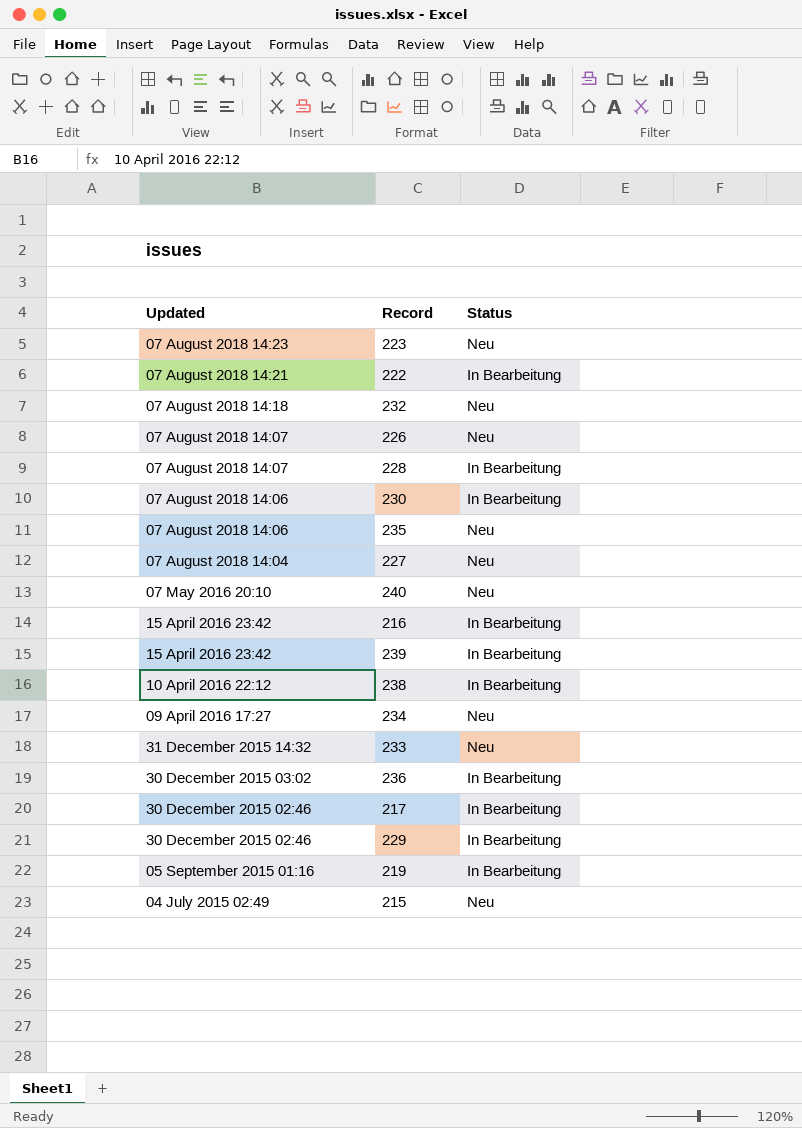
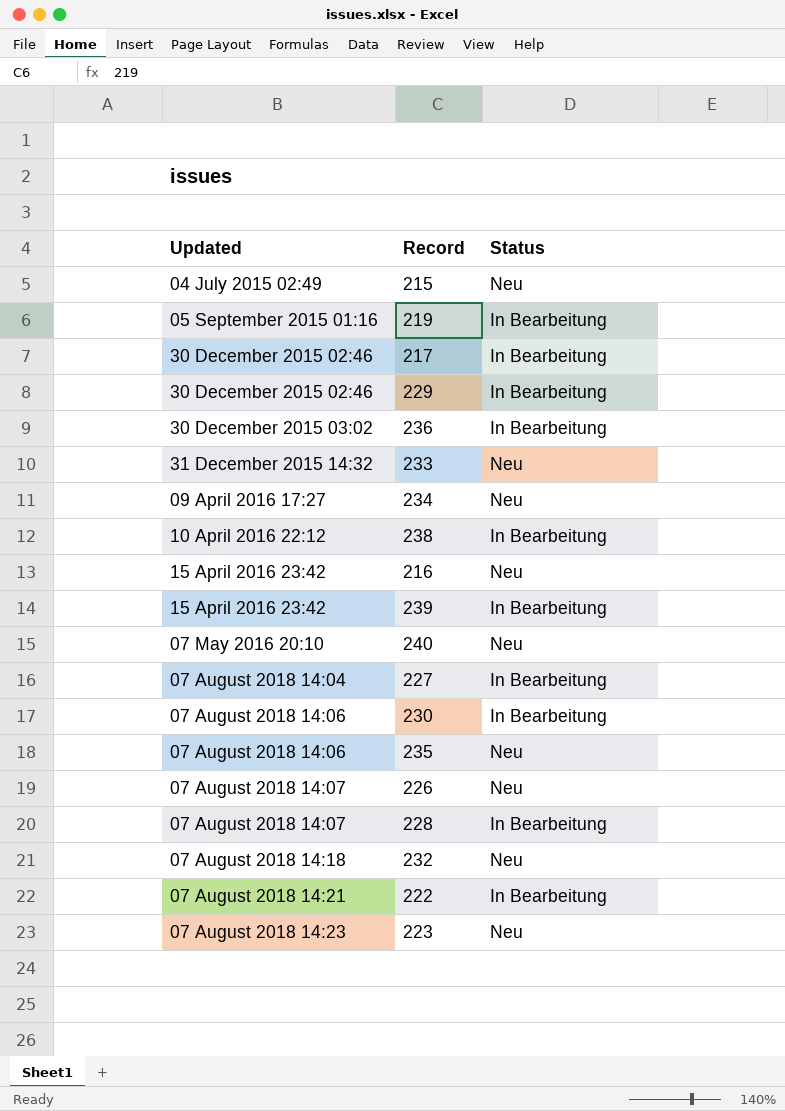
row order: Updated descending -> Updated ascending
216 | Status: In Bearbeitung -> Neu
227 | Status: Neu -> In Bearbeitung

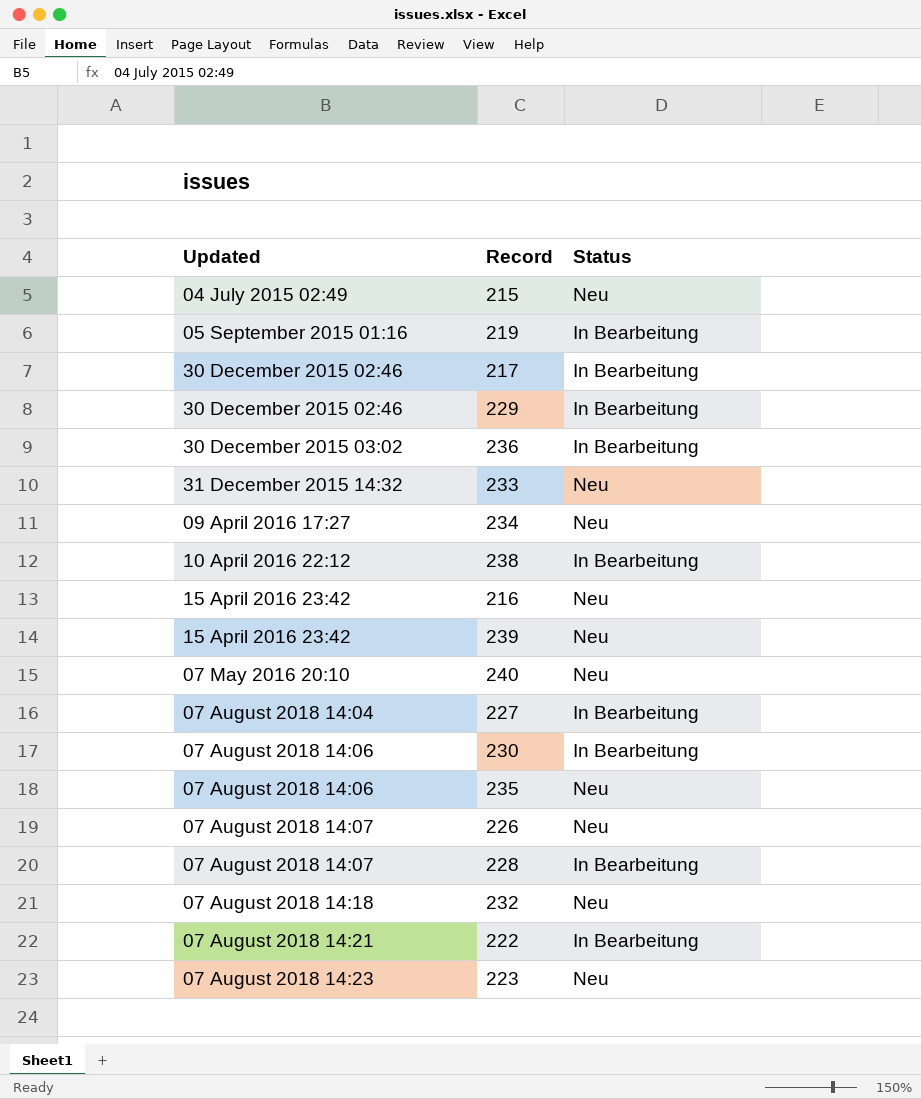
239 | Status: In Bearbeitung -> Neu

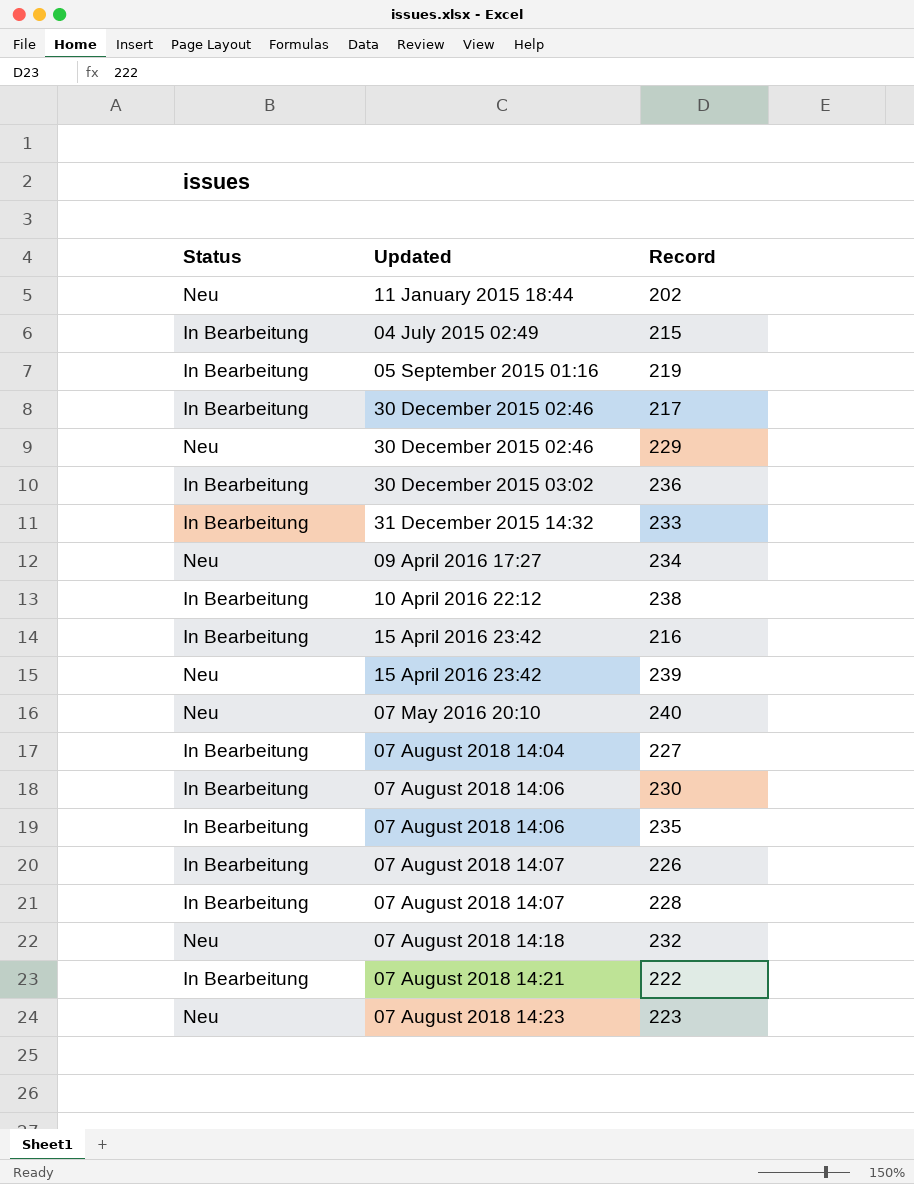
column Status | position: 3 -> 1
row 202: none -> Neu | 11 January 2015 18:44
215 | Status: Neu -> In Bearbeitung
229 | Status: In Bearbeitung -> Neu
233 | Status: Neu -> In Bearbeitung
216 | Status: Neu -> In Bearbeitung
235 | Status: Neu -> In Bearbeitung
226 | Status: Neu -> In Bearbeitung

